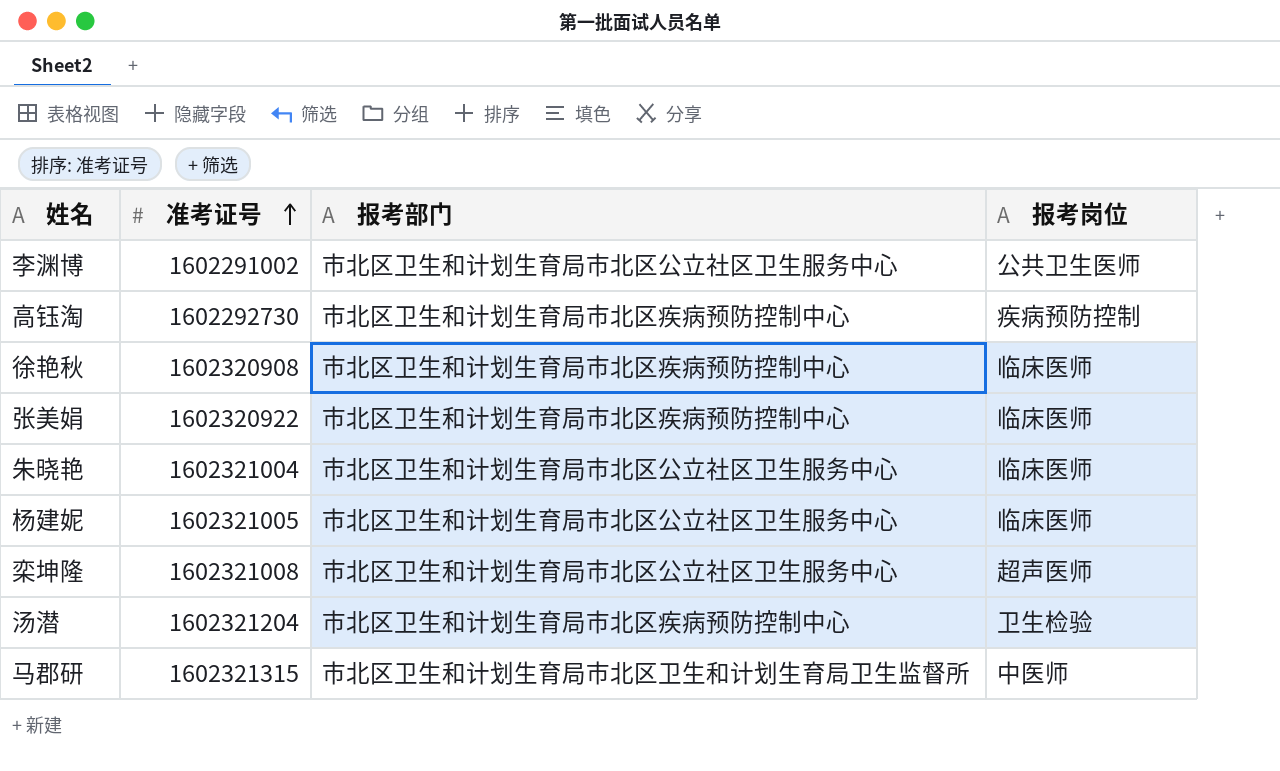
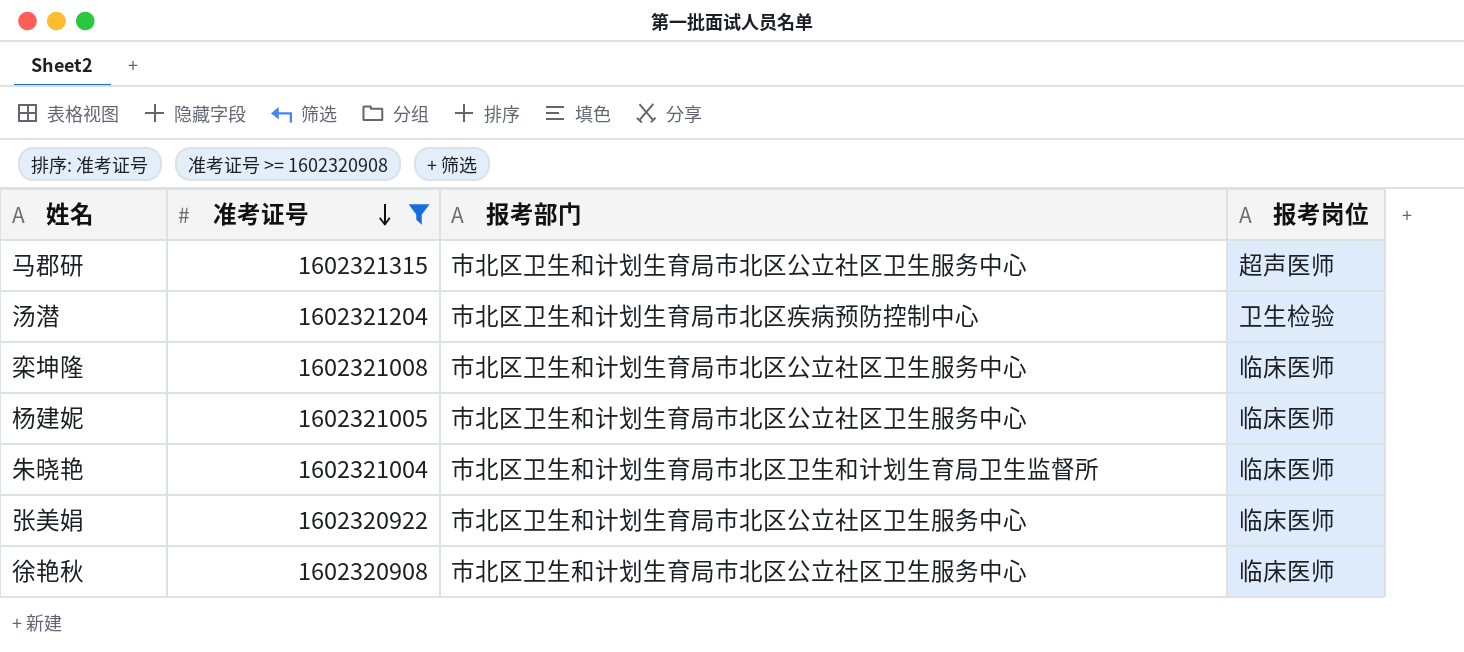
filter: none -> 准考证号 >= 1602320908
row order: 准考证号 ascending -> 准考证号 descending
马郡研 | 报考部门: 市北区卫生和计划生育局市北区卫生和计划生育局卫生监督所 -> 市北区卫生和计划生育局市北区公立社区卫生服务中心
马郡研 | 报考岗位: 中医师 -> 超声医师
栾坤隆 | 报考岗位: 超声医师 -> 临床医师
朱晓艳 | 报考部门: 市北区卫生和计划生育局市北区公立社区卫生服务中心 -> 市北区卫生和计划生育局市北区卫生和计划生育局卫生监督所
张美娟 | 报考部门: 市北区卫生和计划生育局市北区疾病预防控制中心 -> 市北区卫生和计划生育局市北区公立社区卫生服务中心
徐艳秋 | 报考部门: 市北区卫生和计划生育局市北区疾病预防控制中心 -> 市北区卫生和计划生育局市北区公立社区卫生服务中心

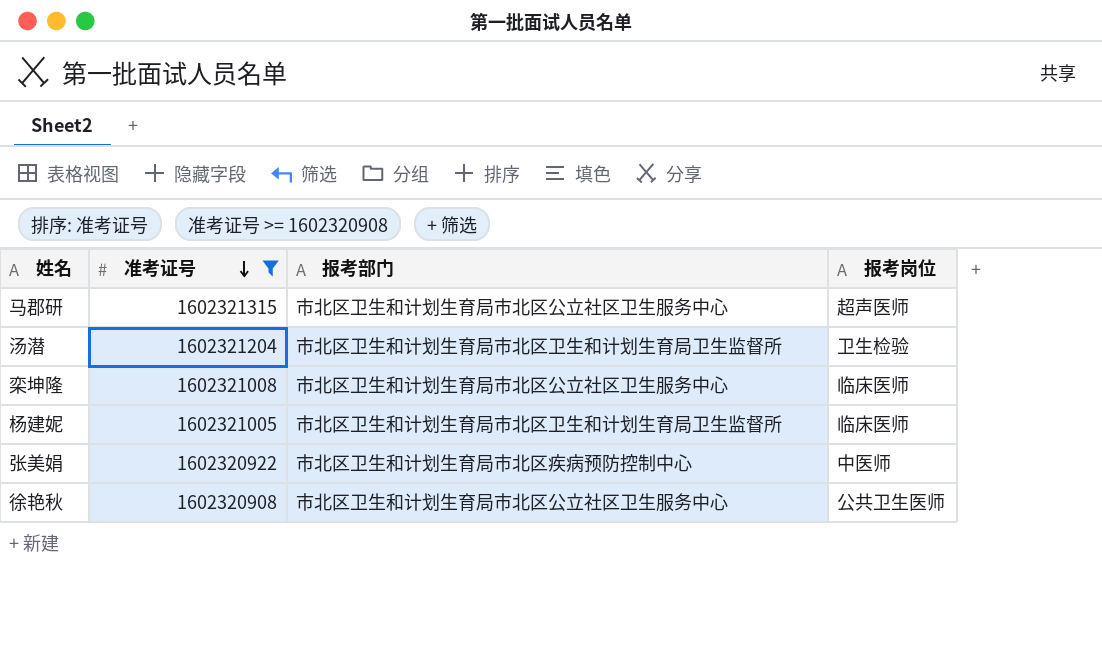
row 朱晓艳: 1602321004 | 市北区卫生和计划生育局市北区卫生和计划生育局卫生监督所 | 临床医师 -> none
汤潜 | 报考部门: 市北区卫生和计划生育局市北区疾病预防控制中心 -> 市北区卫生和计划生育局市北区卫生和计划生育局卫生监督所
杨建妮 | 报考部门: 市北区卫生和计划生育局市北区公立社区卫生服务中心 -> 市北区卫生和计划生育局市北区卫生和计划生育局卫生监督所
张美娟 | 报考部门: 市北区卫生和计划生育局市北区公立社区卫生服务中心 -> 市北区卫生和计划生育局市北区疾病预防控制中心
张美娟 | 报考岗位: 临床医师 -> 中医师
徐艳秋 | 报考岗位: 临床医师 -> 公共卫生医师

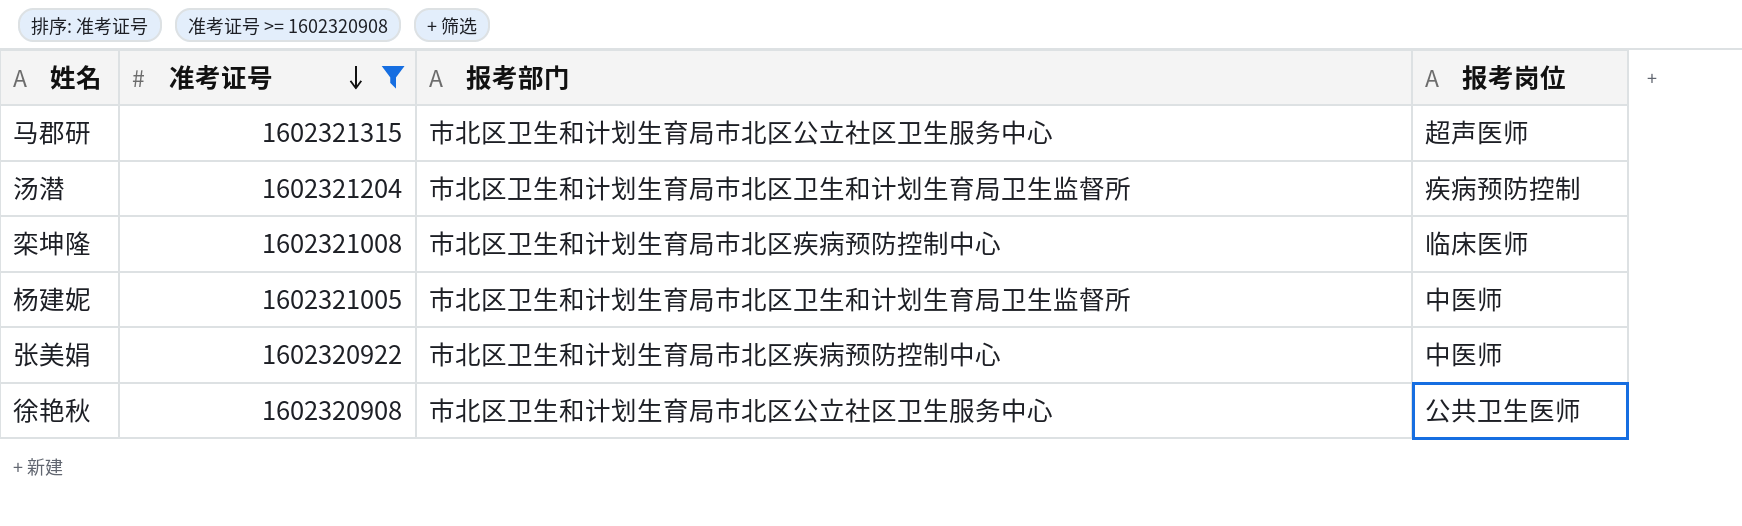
汤潜 | 报考岗位: 卫生检验 -> 疾病预防控制
栾坤隆 | 报考部门: 市北区卫生和计划生育局市北区公立社区卫生服务中心 -> 市北区卫生和计划生育局市北区疾病预防控制中心
杨建妮 | 报考岗位: 临床医师 -> 中医师

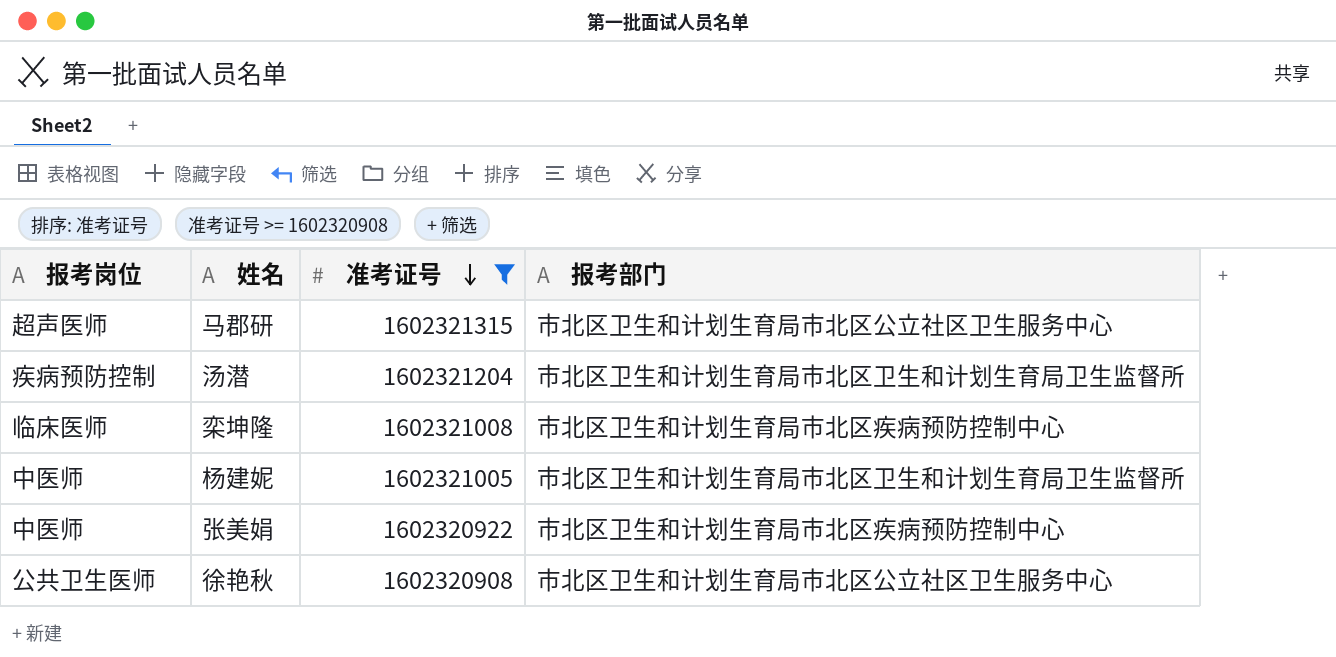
column 报考岗位 | position: 4 -> 1

